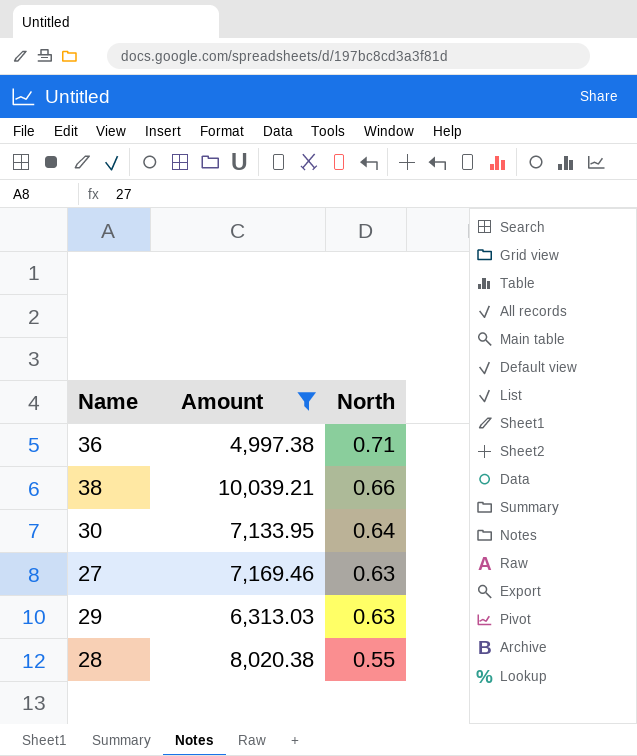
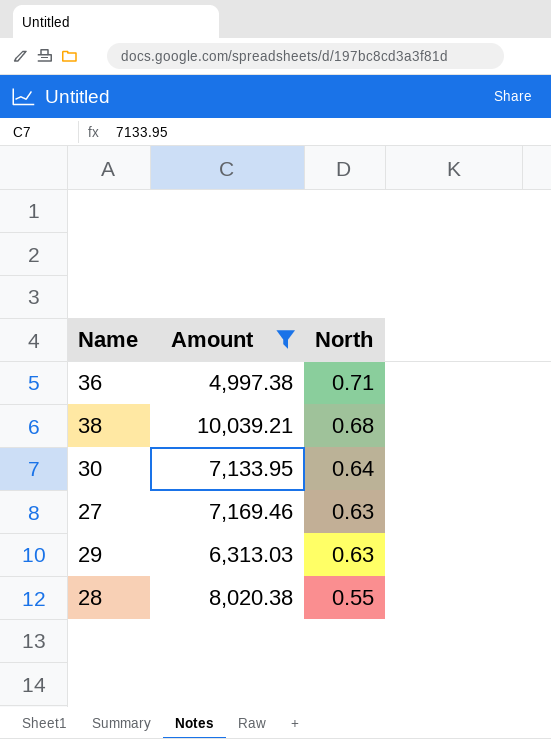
38 | North: 0.66 -> 0.68

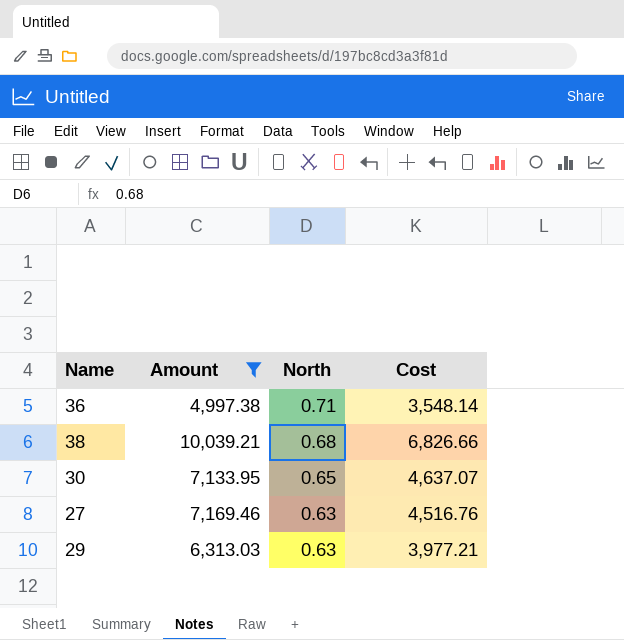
column Cost | formula: none -> [Amount] * [North]
row 28: 8,020.38 | 0.55 -> none
30 | North: 0.64 -> 0.65

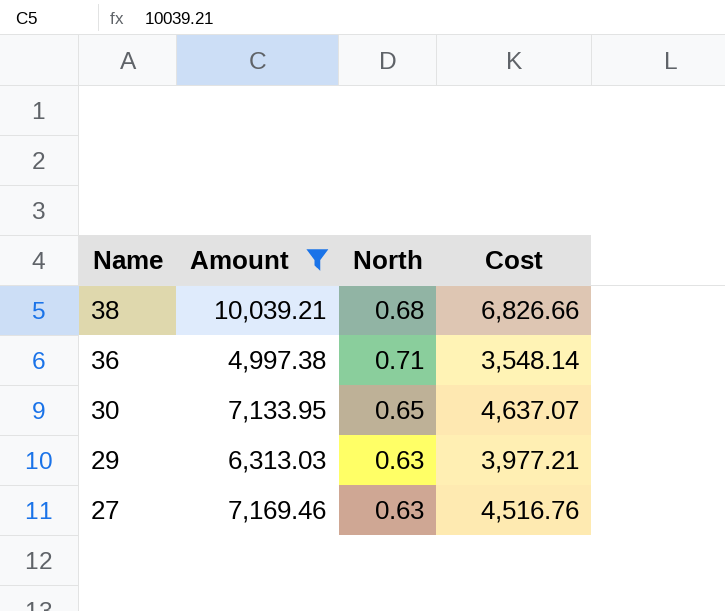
row order: North descending -> Name descending

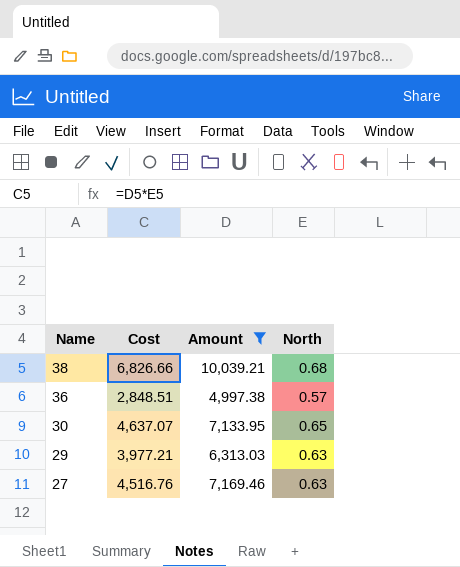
column Cost | position: 4 -> 2
36 | Cost: 3,548.14 -> 2,848.51
36 | North: 0.71 -> 0.57

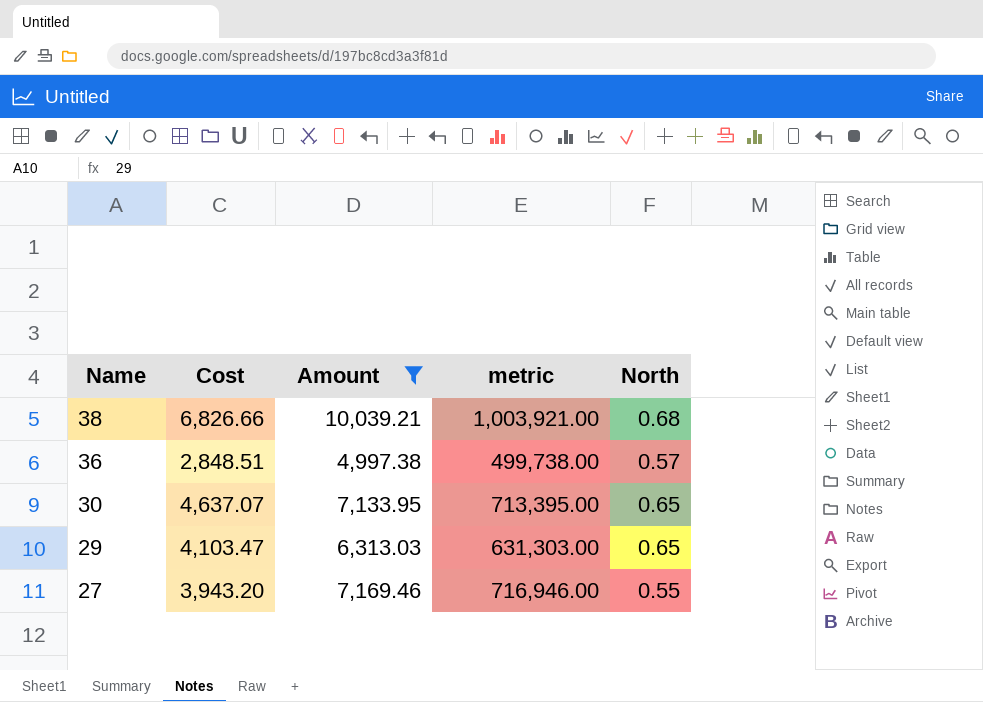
column metric | formula: none -> [Amount] * 100
29 | Cost: 3,977.21 -> 4,103.47
29 | North: 0.63 -> 0.65
27 | Cost: 4,516.76 -> 3,943.20
27 | North: 0.63 -> 0.55

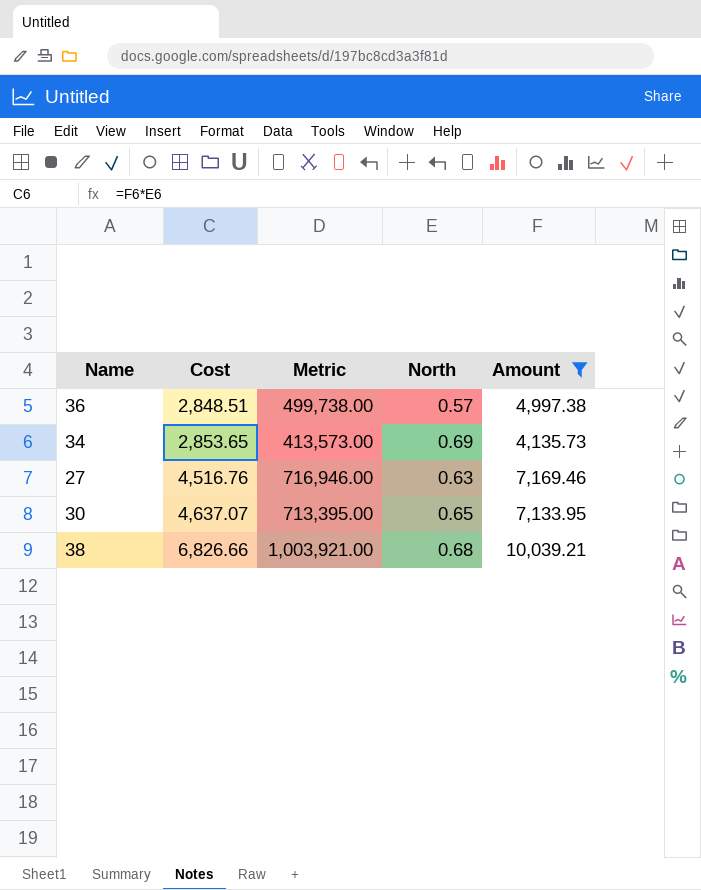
row order: Name descending -> Cost ascending
column name: metric -> Metric
column Amount | position: 3 -> 5
row 29: 4,103.47 | 6,313.03 | 631,303.00 | 0.65 -> none
row 34: none -> 2,853.65 | 413,573.00 | 0.69 | 4,135.73
27 | Cost: 3,943.20 -> 4,516.76
27 | North: 0.55 -> 0.63

